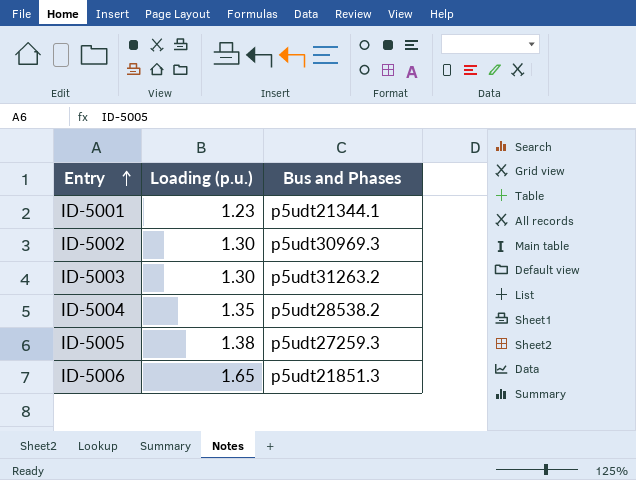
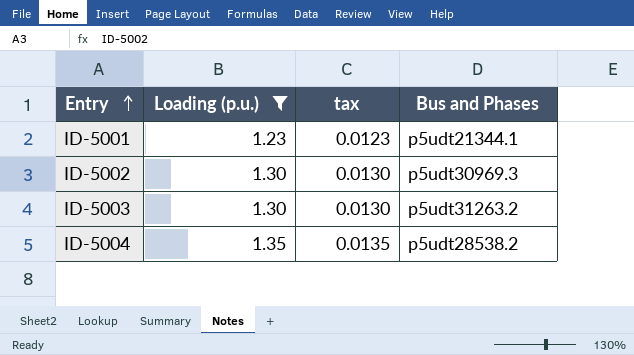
filter: none -> Loading (p.u.) <= 1.35
column tax | formula: none -> [Loading (p.u.)] * 0.01

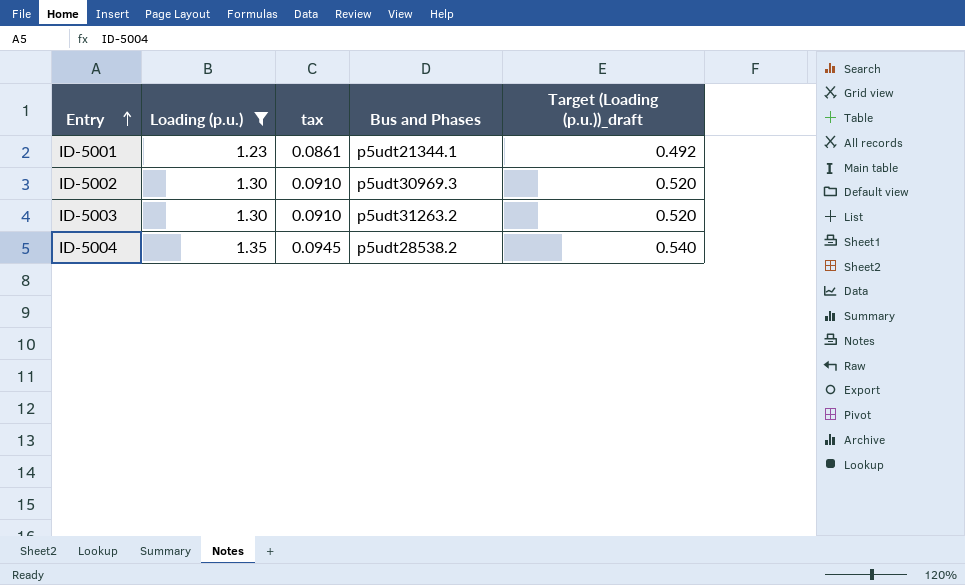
column tax | formula: [Loading (p.u.)] * 0.01 -> [Loading (p.u.)] * 0.07
column Target (Loading (p.u.))_draft | formula: none -> [Loading (p.u.)] * 0.4

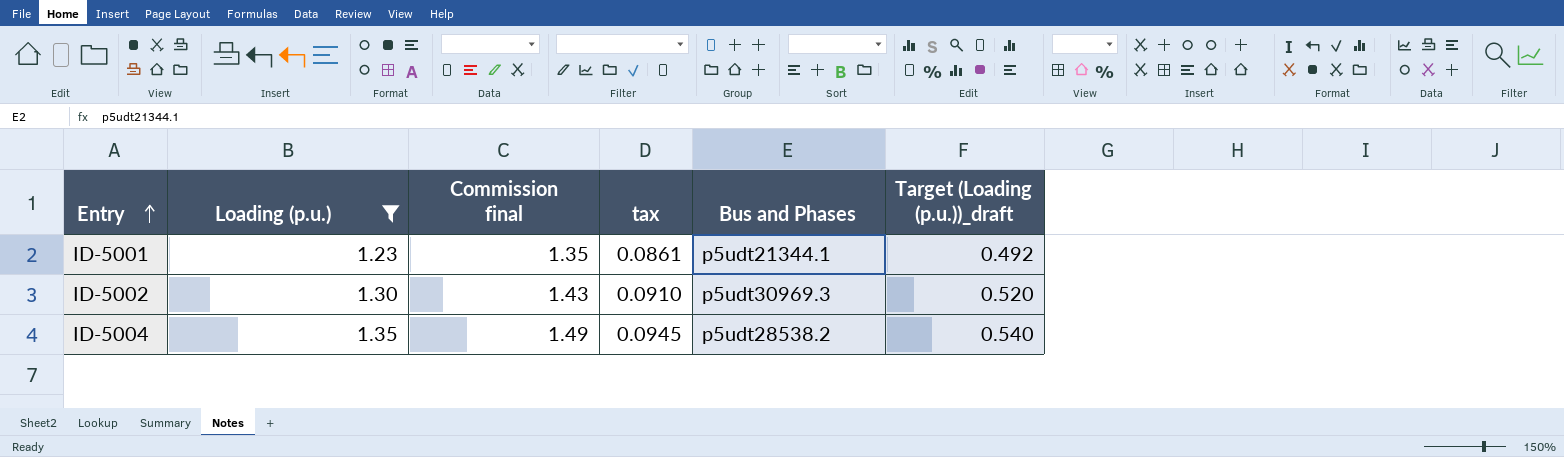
column Commission final | formula: none -> [Loading (p.u.)] * 1.1
row ID-5003: 1.30 | 0.0910 | p5udt31263.2 | 0.520 -> none

